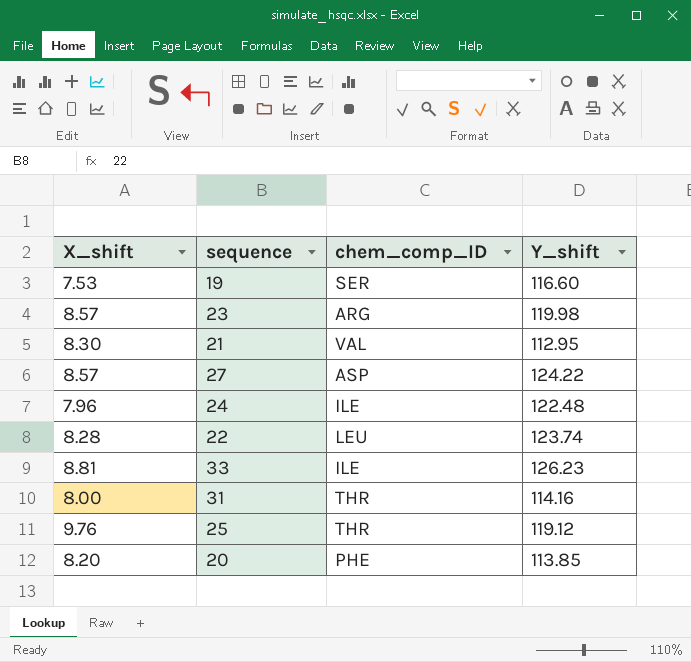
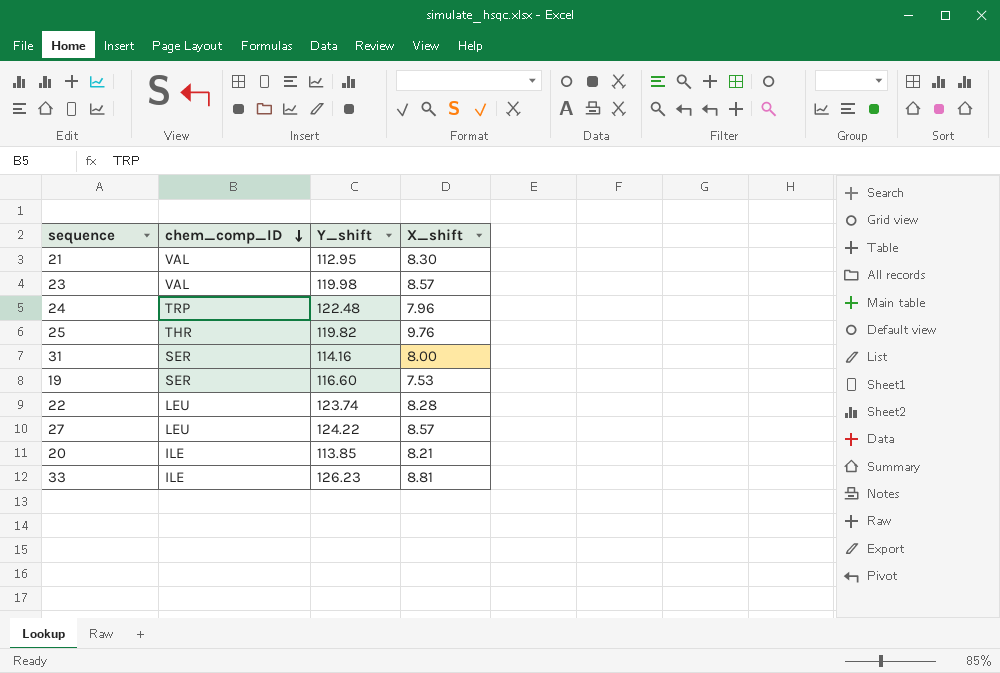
row order: none -> chem_comp_ID descending
column X_shift | position: 1 -> 4
23 | chem_comp_ID: ARG -> VAL
24 | chem_comp_ID: ILE -> TRP
25 | Y_shift: 119.12 -> 119.82
31 | chem_comp_ID: THR -> SER
27 | chem_comp_ID: ASP -> LEU
20 | chem_comp_ID: PHE -> ILE
20 | X_shift: 8.20 -> 8.21

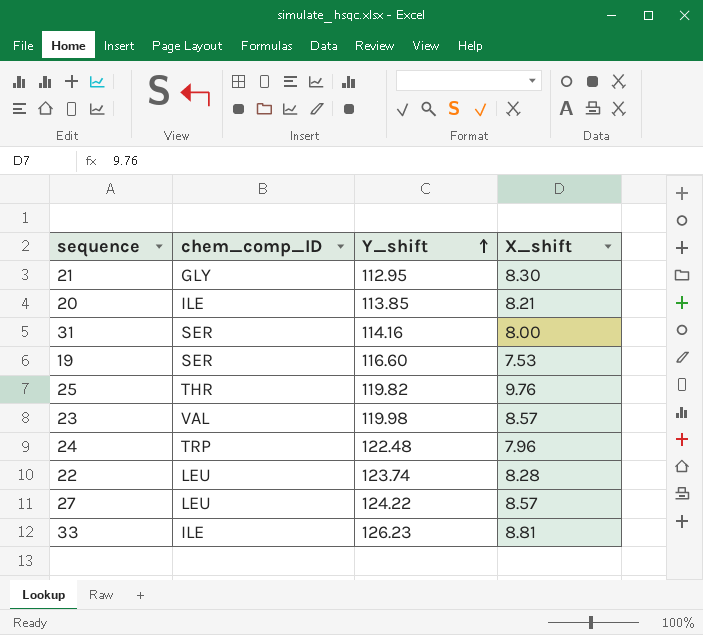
row order: chem_comp_ID descending -> Y_shift ascending
21 | chem_comp_ID: VAL -> GLY

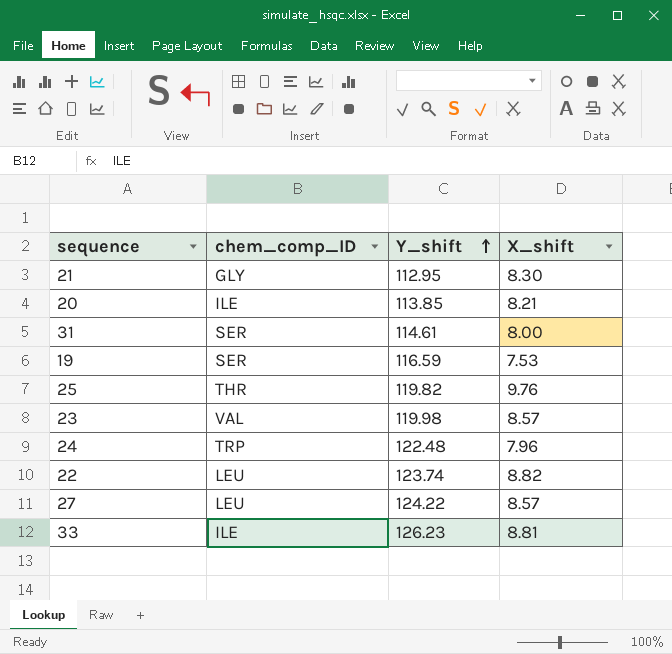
31 | Y_shift: 114.16 -> 114.61
19 | Y_shift: 116.60 -> 116.59
22 | X_shift: 8.28 -> 8.82

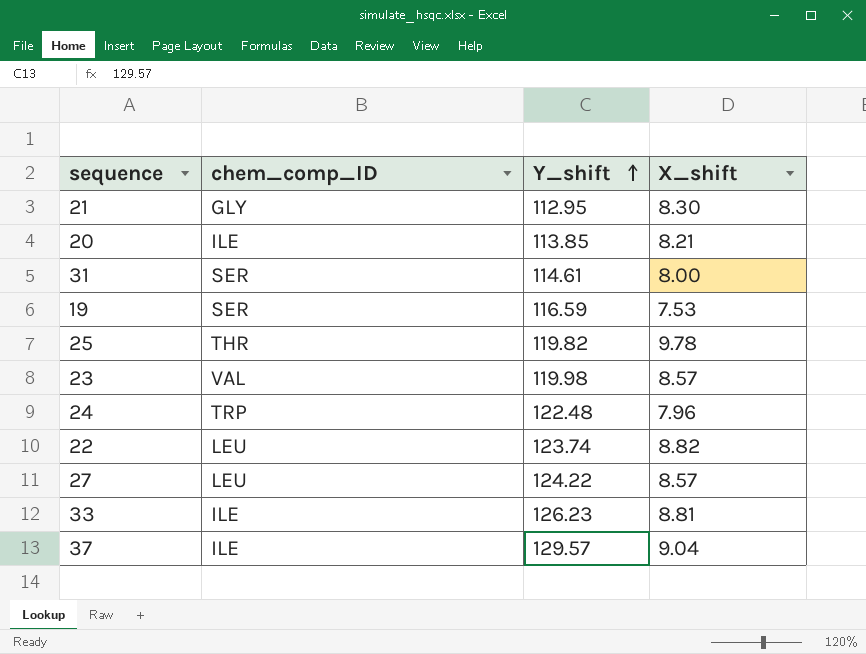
25 | X_shift: 9.76 -> 9.78
row 37: none -> ILE | 129.57 | 9.04

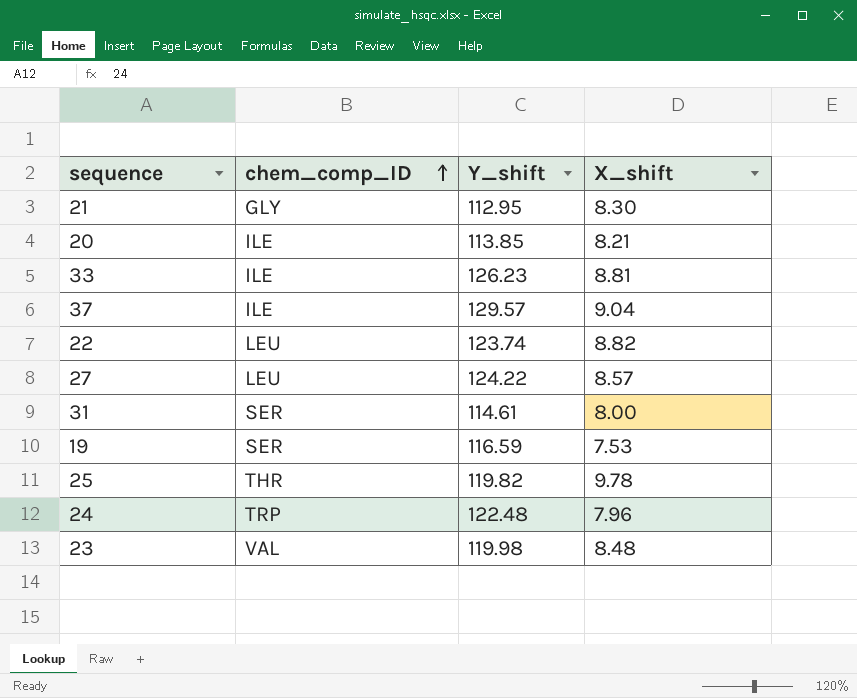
row order: Y_shift ascending -> chem_comp_ID ascending
23 | X_shift: 8.57 -> 8.48

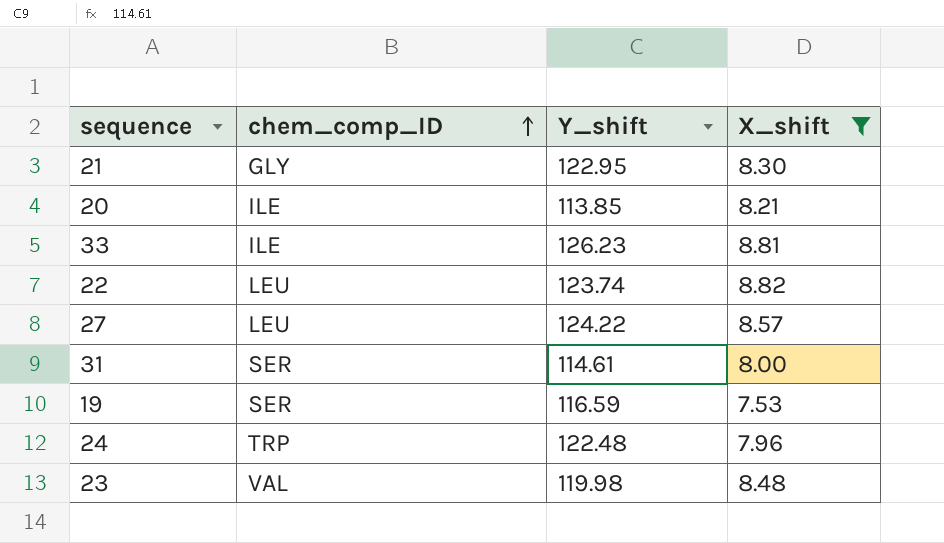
filter: none -> X_shift <= 8.82
21 | Y_shift: 112.95 -> 122.95

